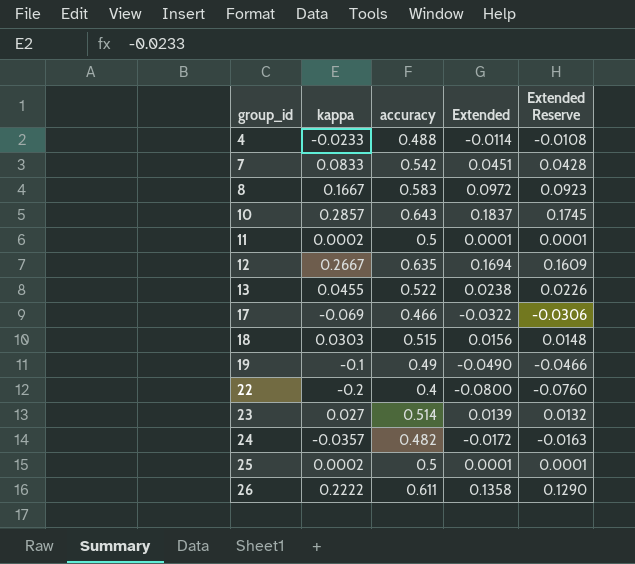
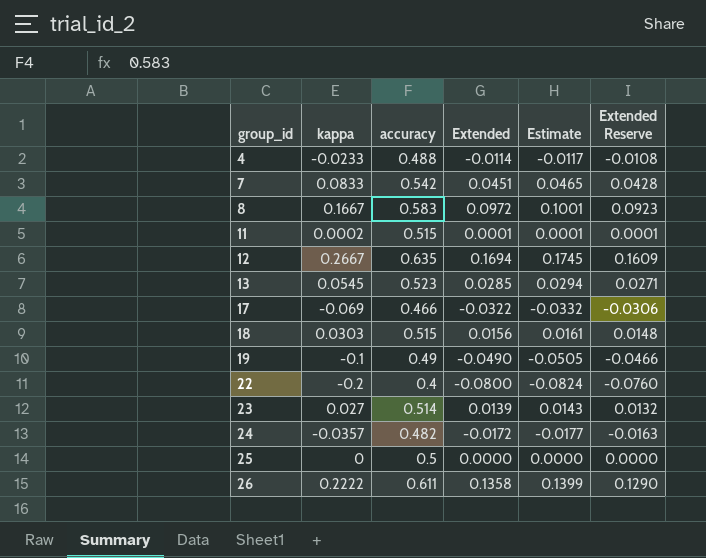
column Estimate | formula: none -> [Extended] * 1.03
row 10: 0.2857 | 0.643 | 0.1837 | 0.1745 -> none
11 | accuracy: 0.5 -> 0.515
13 | kappa: 0.0455 -> 0.0545
13 | accuracy: 0.522 -> 0.523
13 | Extended: 0.0238 -> 0.0285
13 | Extended Reserve: 0.0226 -> 0.0271
25 | kappa: 0.0002 -> 0
25 | Extended: 0.0001 -> 0.0000
25 | Extended Reserve: 0.0001 -> 0.0000

